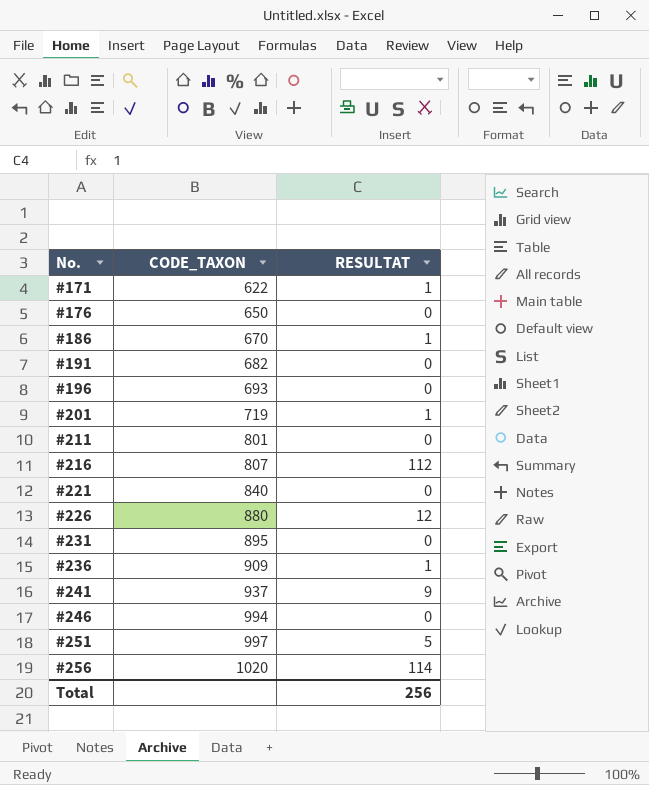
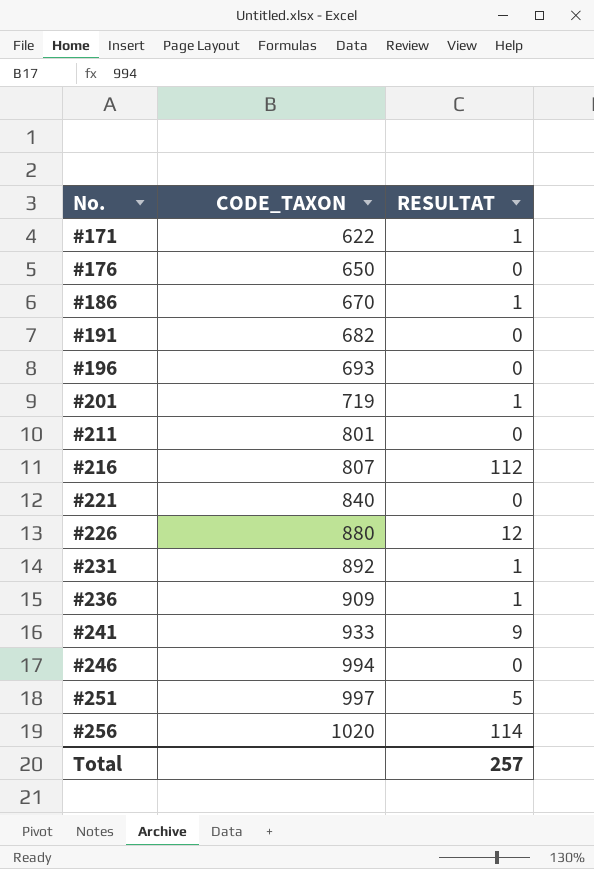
#231 | CODE_TAXON: 895 -> 892
#231 | RESULTAT: 0 -> 1
#241 | CODE_TAXON: 937 -> 933
Total | RESULTAT: 256 -> 257

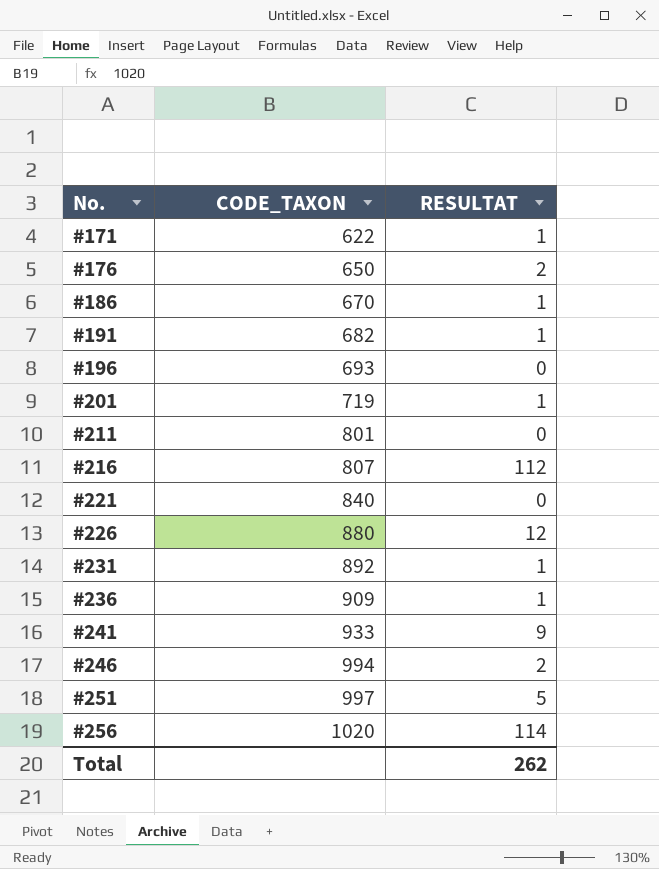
#176 | RESULTAT: 0 -> 2
#191 | RESULTAT: 0 -> 1
#246 | RESULTAT: 0 -> 2
Total | RESULTAT: 257 -> 262

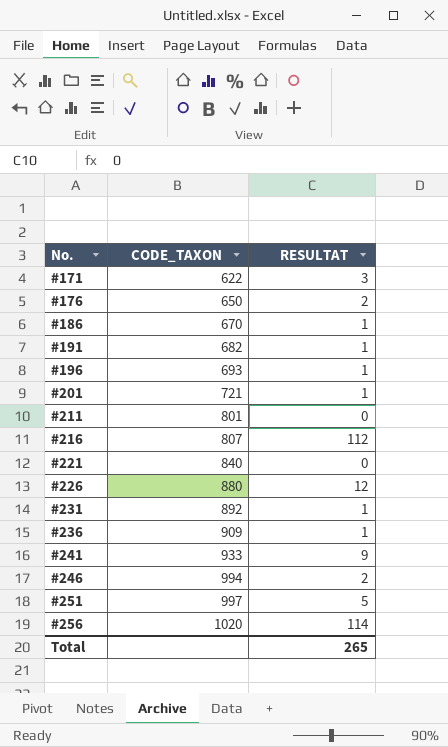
#171 | RESULTAT: 1 -> 3
#196 | RESULTAT: 0 -> 1
#201 | CODE_TAXON: 719 -> 721
Total | RESULTAT: 262 -> 265

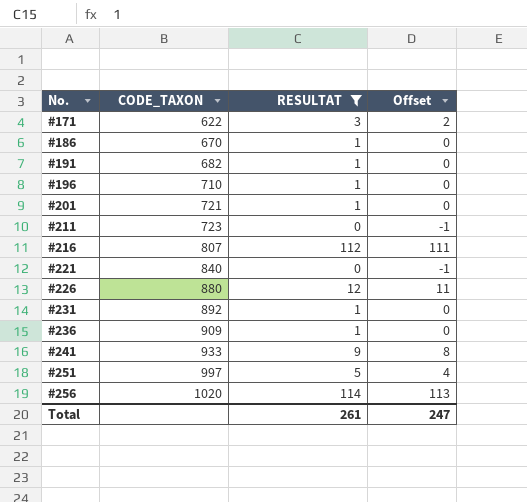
filter: none -> RESULTAT != 2
column Offset | formula: none -> [RESULTAT] - 1
#196 | CODE_TAXON: 693 -> 710
#211 | CODE_TAXON: 801 -> 723
Total | RESULTAT: 265 -> 261

